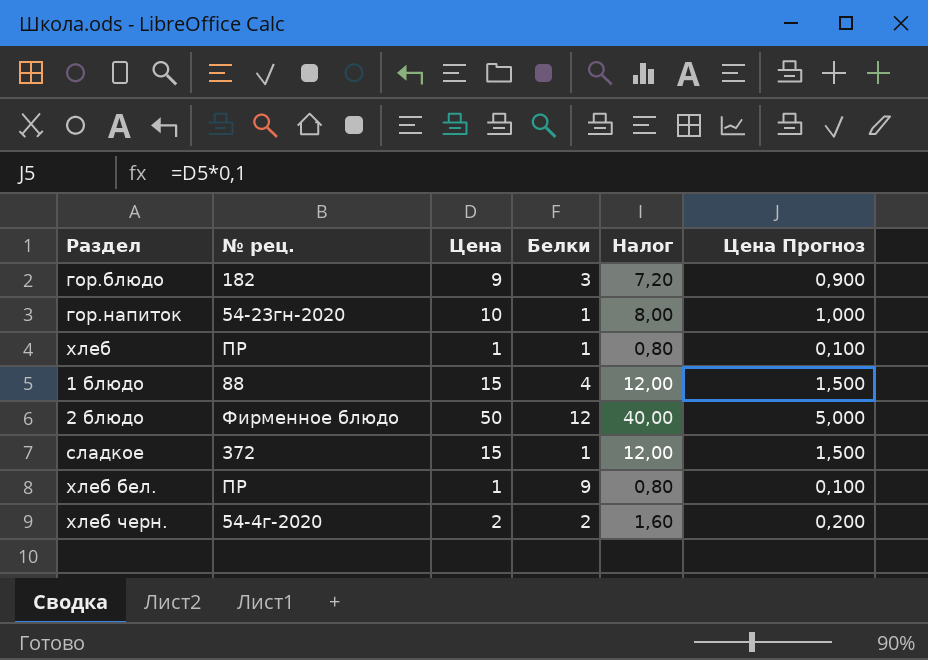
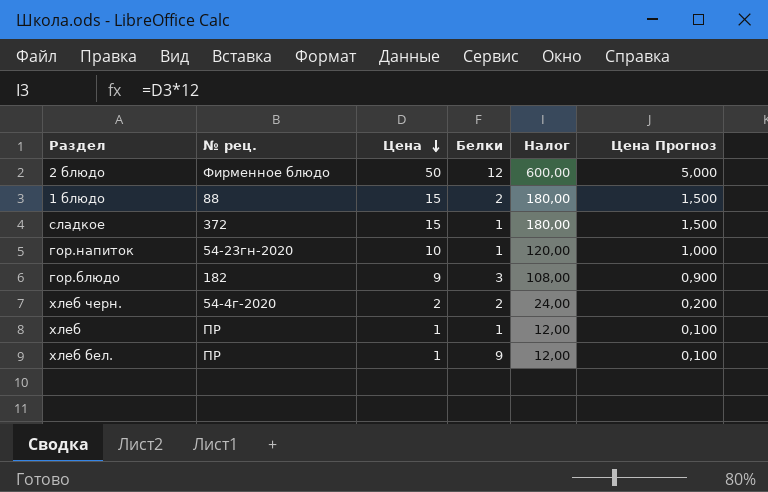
row order: none -> Цена descending
column Налог | formula: [Цена] * 0,8 -> [Цена] * 12
1 блюдо | Белки: 4 -> 2

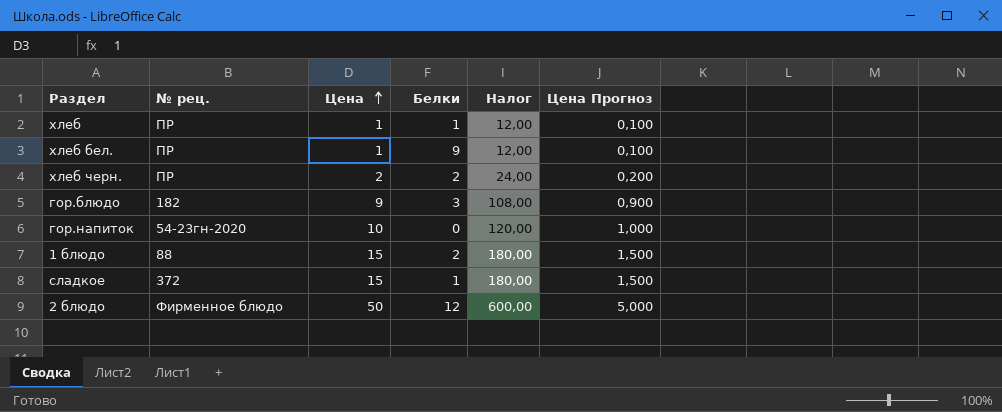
row order: Цена descending -> Цена ascending
хлеб черн. | № рец.: 54-4г-2020 -> ПР
гор.напиток | Белки: 1 -> 0

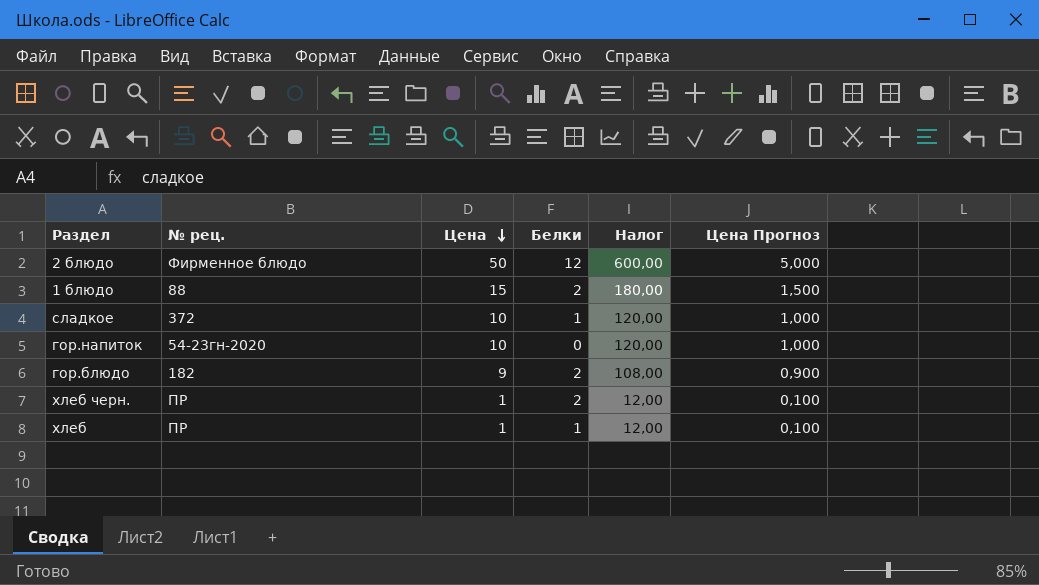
row order: Цена ascending -> Цена descending
row хлеб бел.: ПР | 1 | 9 | 12,00 | 0,100 -> none
сладкое | Цена: 15 -> 10
сладкое | Налог: 180,00 -> 120,00
сладкое | Цена Прогноз: 1,500 -> 1,000
гор.блюдо | Белки: 3 -> 2
хлеб черн. | Цена: 2 -> 1
хлеб черн. | Налог: 24,00 -> 12,00
хлеб черн. | Цена Прогноз: 0,200 -> 0,100

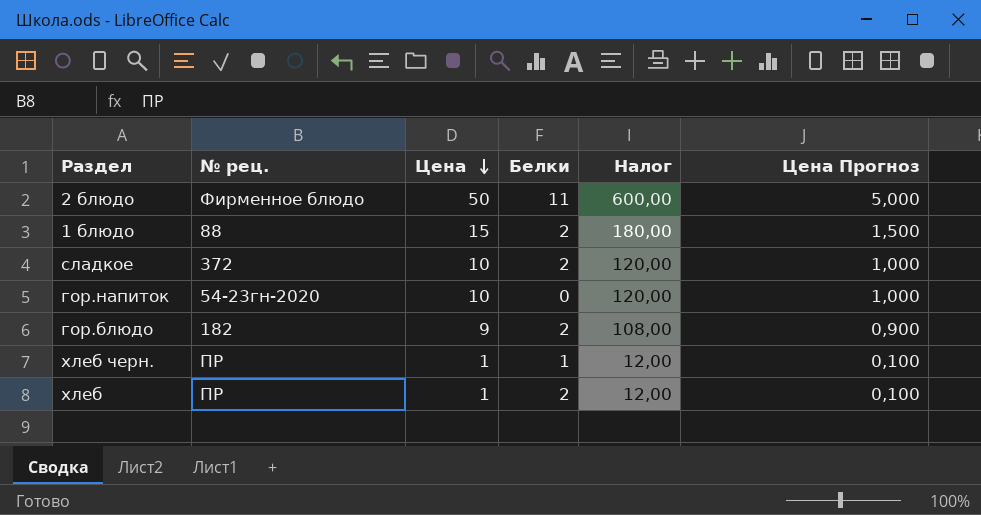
2 блюдо | Белки: 12 -> 11
сладкое | Белки: 1 -> 2
хлеб черн. | Белки: 2 -> 1
хлеб | Белки: 1 -> 2

